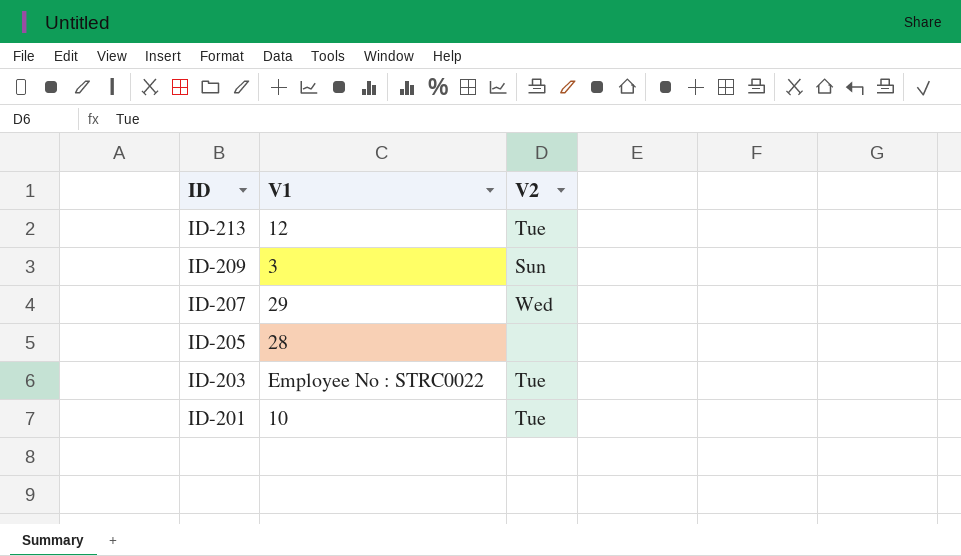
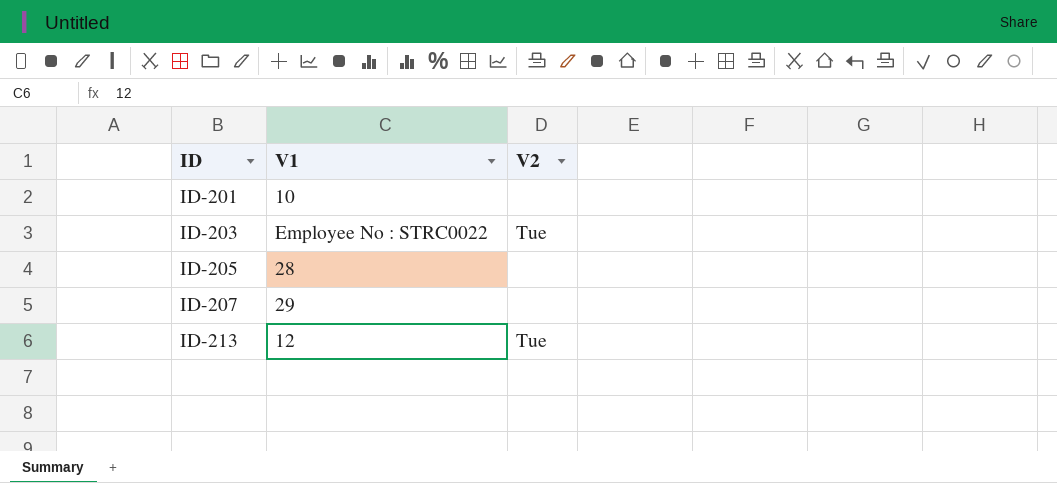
row order: ID descending -> ID ascending
row ID-209: 3 | Sun -> none
ID-201 | V2: Tue -> none
ID-207 | V2: Wed -> none

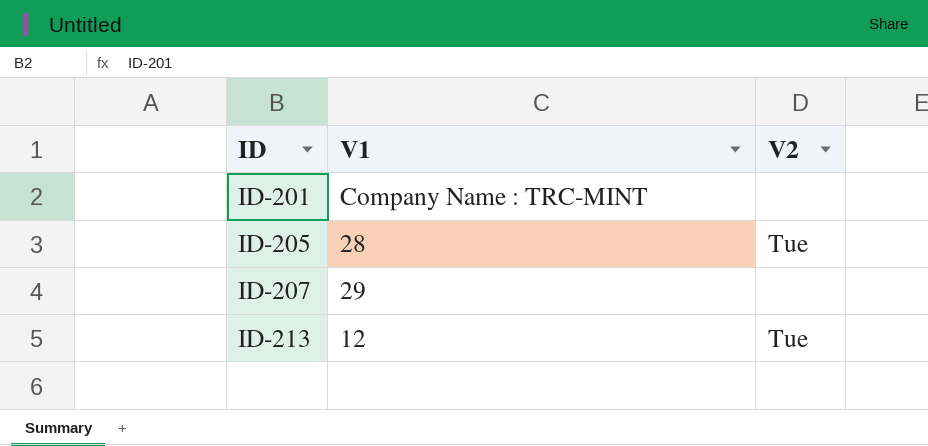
row ID-203: Employee No : STRC0022 | Tue -> none
ID-201 | V1: 10 -> Company Name : TRC-MINT
ID-205 | V2: none -> Tue

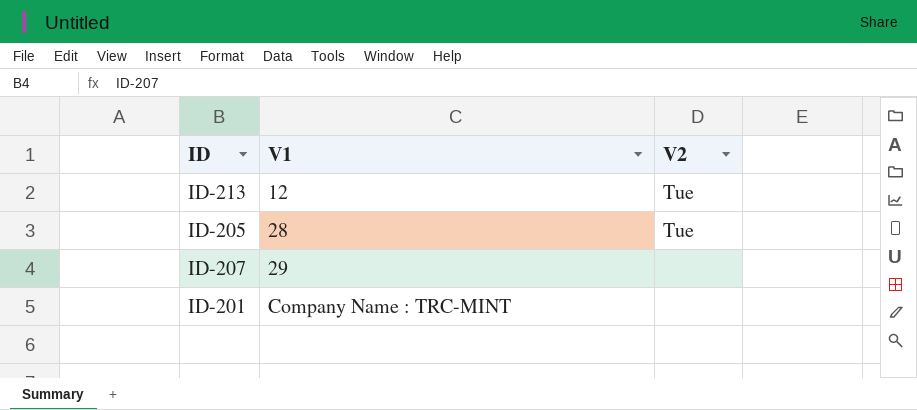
row order: ID ascending -> V1 ascending

